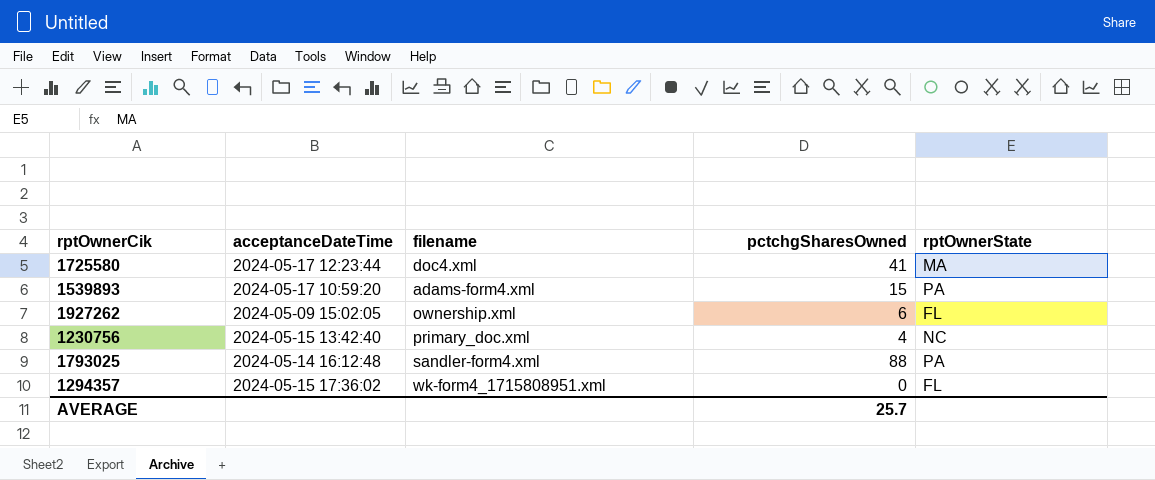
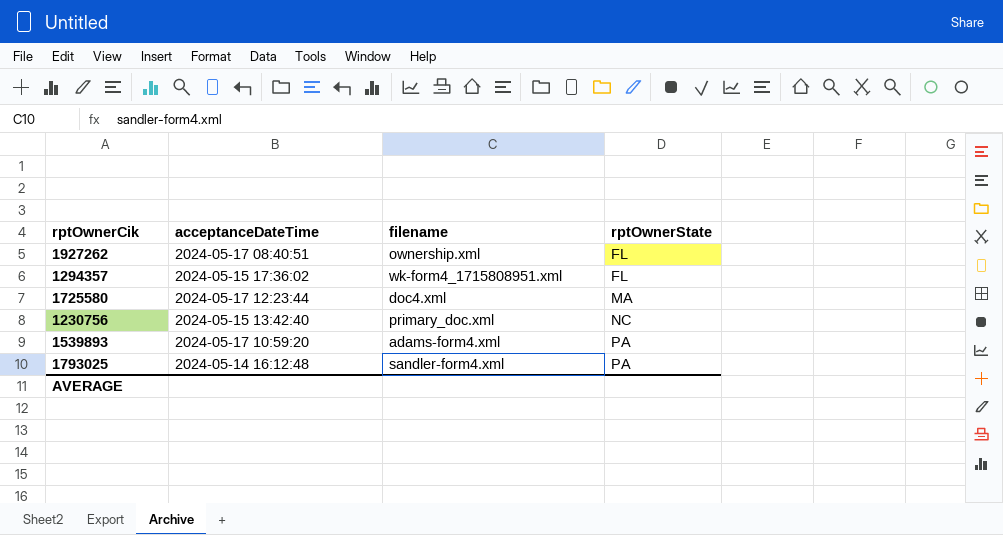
row order: none -> rptOwnerState ascending
column pctchgSharesOwned | position: 4 -> none
1927262 | acceptanceDateTime: 2024-05-09 15:02:05 -> 2024-05-17 08:40:51

